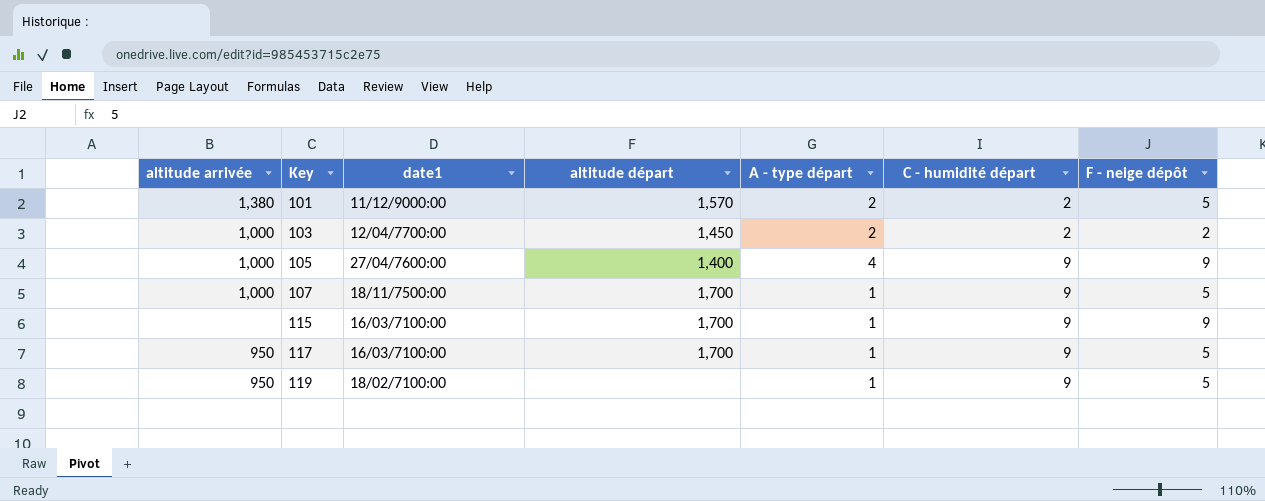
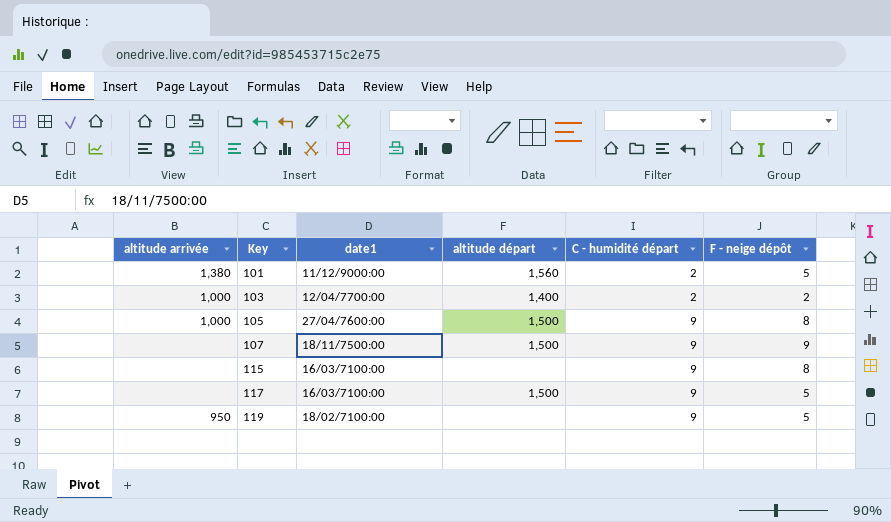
column A - type départ | position: 5 -> none
101 | altitude départ: 1,570 -> 1,560
103 | altitude départ: 1,450 -> 1,400
105 | altitude départ: 1,400 -> 1,500
105 | F - neige dépôt: 9 -> 8
107 | altitude arrivée: 1,000 -> none
107 | altitude départ: 1,700 -> 1,500
107 | F - neige dépôt: 5 -> 9
115 | altitude départ: 1,700 -> none
115 | F - neige dépôt: 9 -> 8
117 | altitude arrivée: 950 -> none
117 | altitude départ: 1,700 -> 1,500

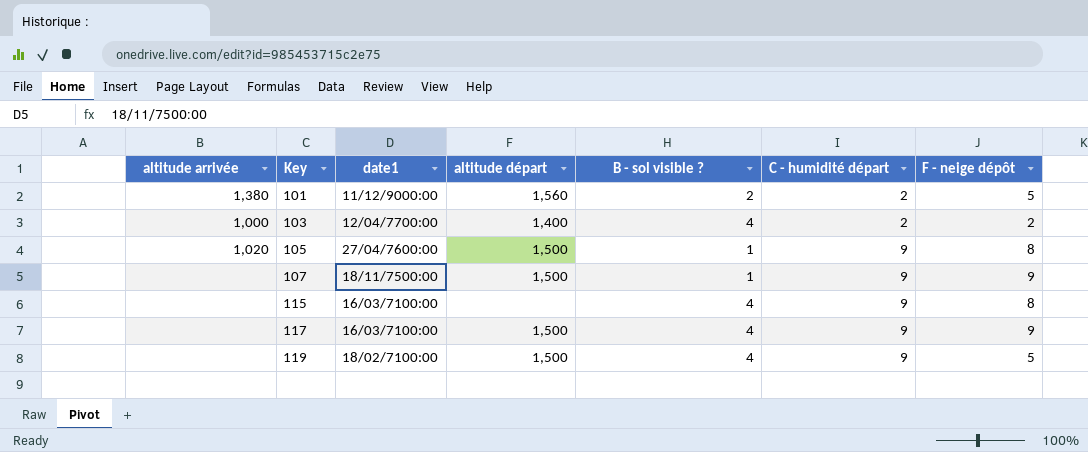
column B - sol visible ? | position: none -> 5
105 | altitude arrivée: 1,000 -> 1,020
117 | F - neige dépôt: 5 -> 9
119 | altitude arrivée: 950 -> none
119 | altitude départ: none -> 1,500

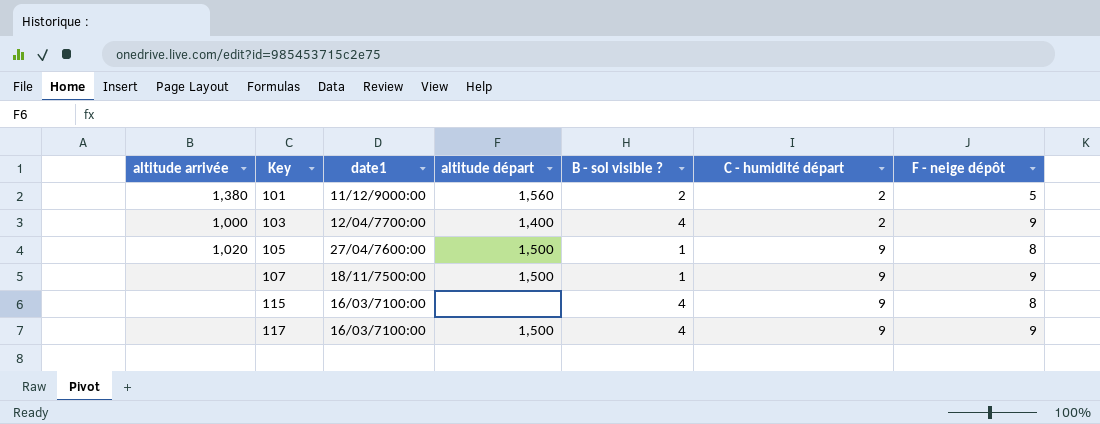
row 119: none | 18/02/7100:00 | 1,500 | 4 | 9 | 5 -> none
103 | F - neige dépôt: 2 -> 9

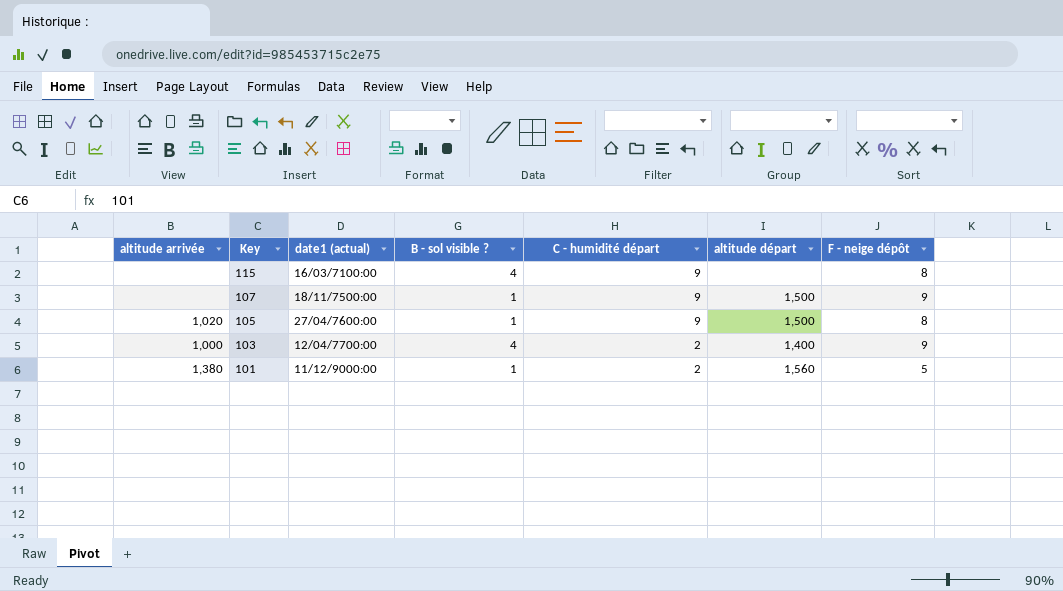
row order: Key ascending -> Key descending
column name: date1 -> date1 (actual)
column altitude départ | position: 4 -> 6
row 117: none | 16/03/7100:00 | 1,500 | 4 | 9 | 9 -> none
101 | B - sol visible ?: 2 -> 1

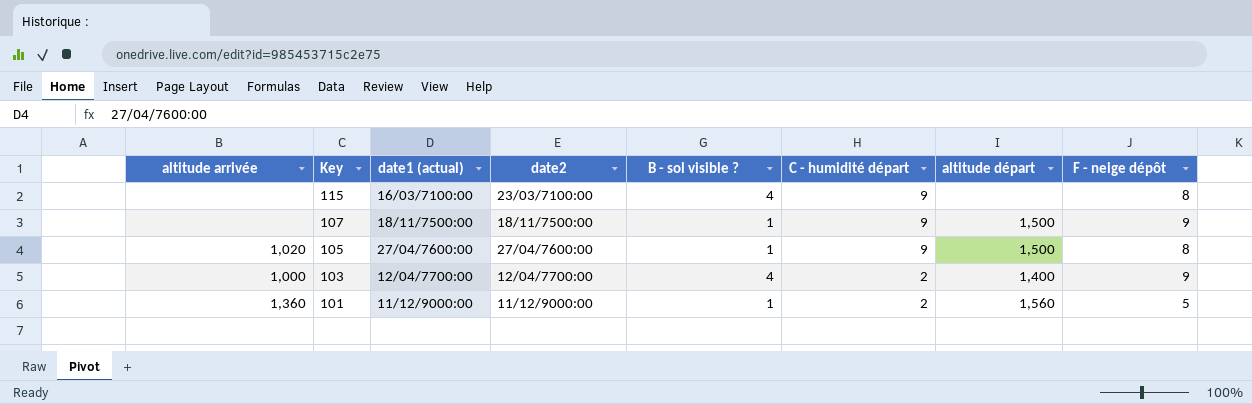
column date2 | position: none -> 4
101 | altitude arrivée: 1,380 -> 1,360

